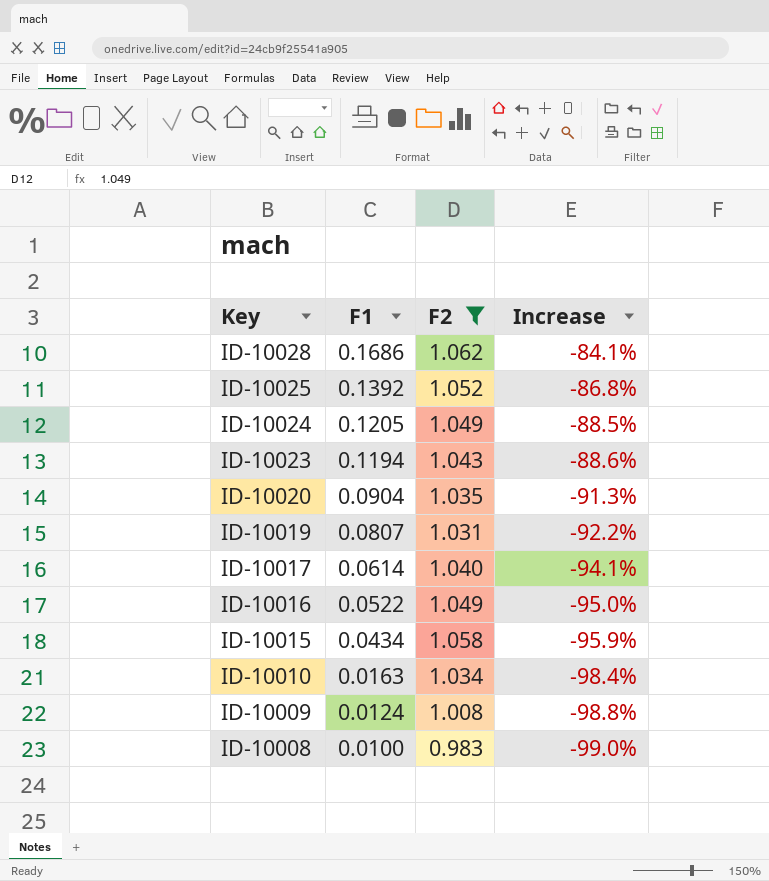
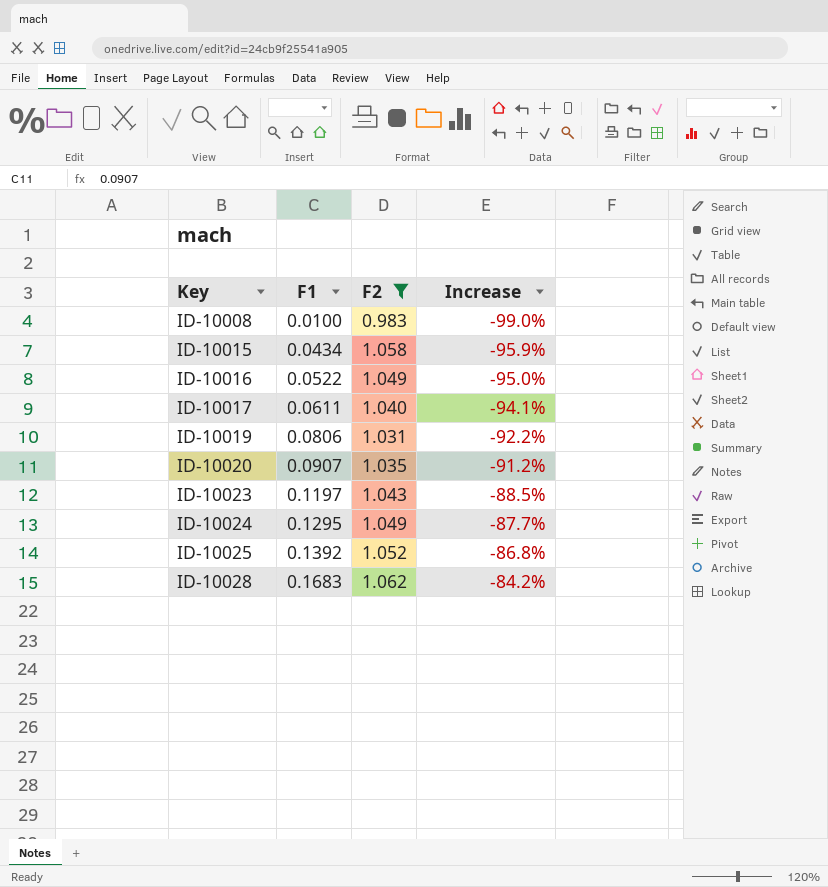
row order: Key descending -> Key ascending
row ID-10010: 0.0163 | 1.034 | -98.4% -> none
row ID-10009: 0.0124 | 1.008 | -98.8% -> none
ID-10017 | F1: 0.0614 -> 0.0611
ID-10019 | F1: 0.0807 -> 0.0806
ID-10020 | F1: 0.0904 -> 0.0907
ID-10020 | Increase: -91.3% -> -91.2%
ID-10023 | F1: 0.1194 -> 0.1197
ID-10023 | Increase: -88.6% -> -88.5%
ID-10024 | F1: 0.1205 -> 0.1295
ID-10024 | Increase: -88.5% -> -87.7%
ID-10028 | F1: 0.1686 -> 0.1683
ID-10028 | Increase: -84.1% -> -84.2%

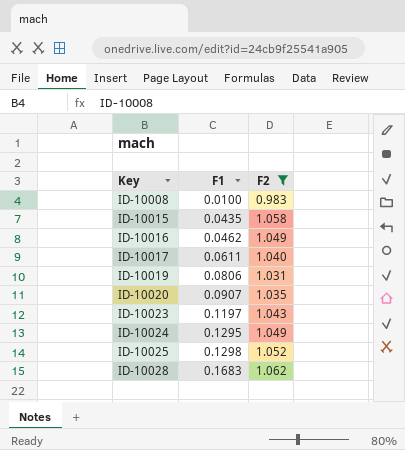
column Increase | formula: ([F1] - [F2]) / [F2] -> none
ID-10015 | F1: 0.0434 -> 0.0435
ID-10016 | F1: 0.0522 -> 0.0462
ID-10025 | F1: 0.1392 -> 0.1298

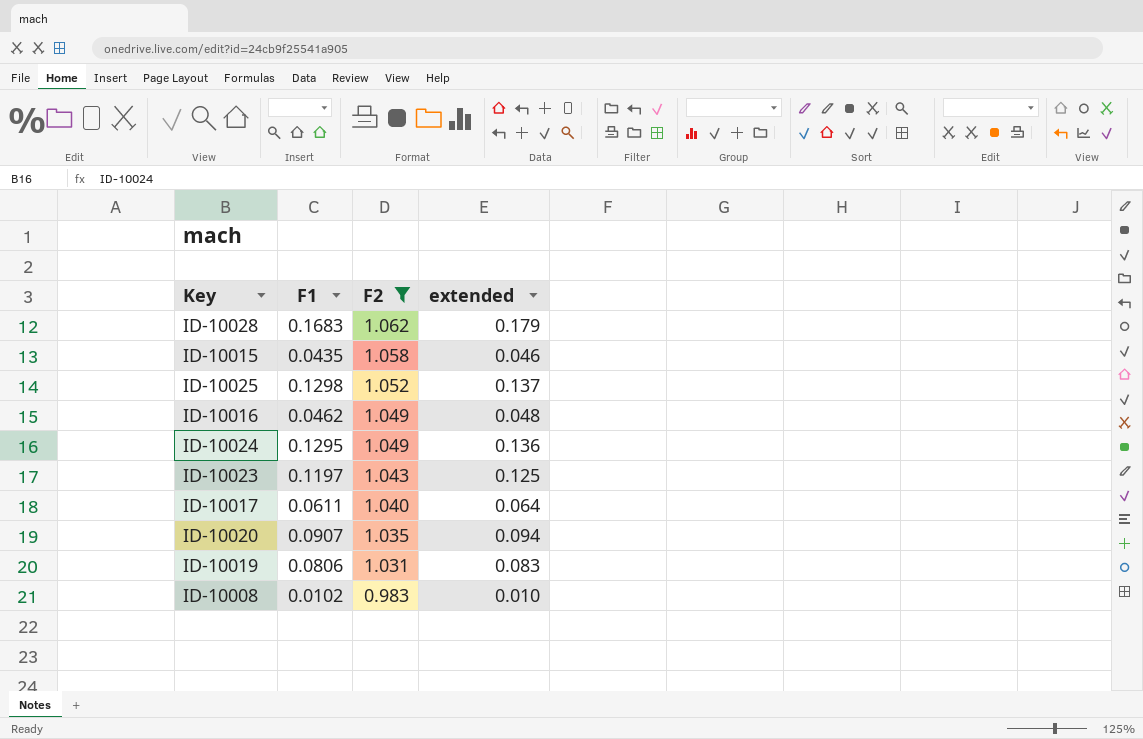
row order: Key ascending -> F2 descending
column extended | formula: none -> [F1] * [F2]
ID-10008 | F1: 0.0100 -> 0.0102

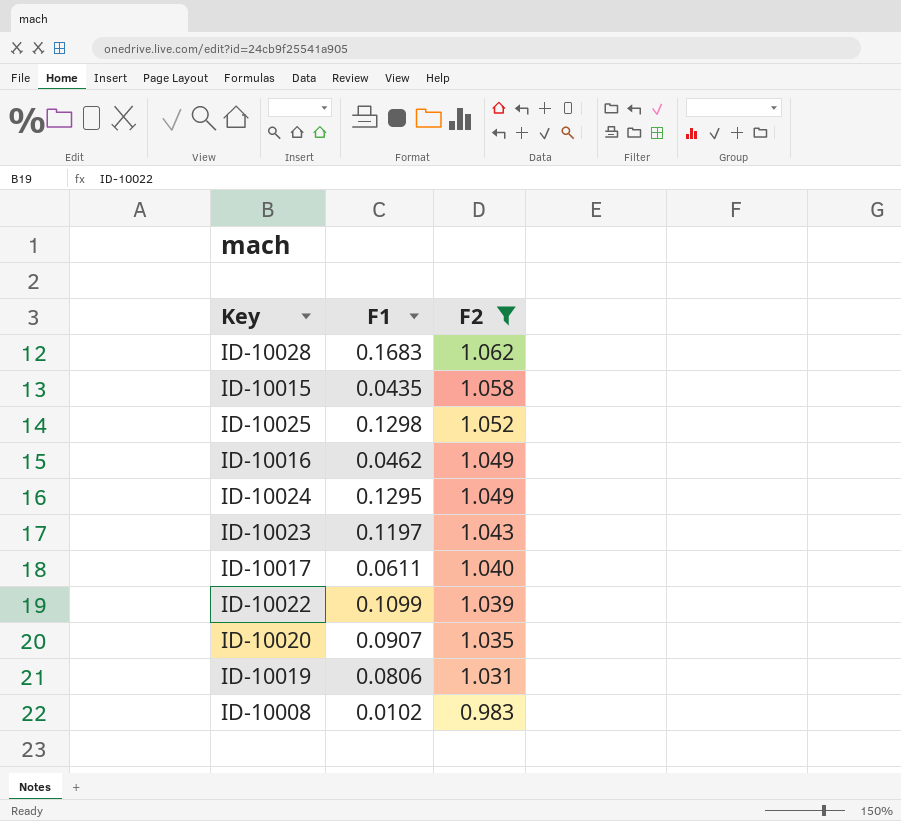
column extended | formula: [F1] * [F2] -> none
row ID-10022: none -> 0.1099 | 1.039

